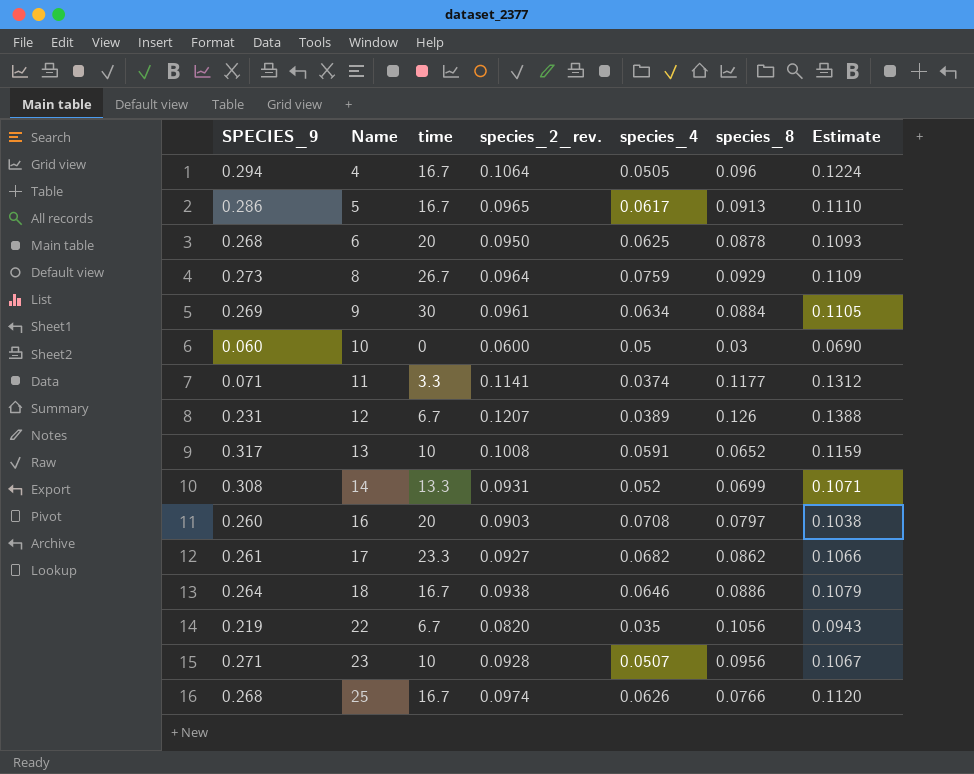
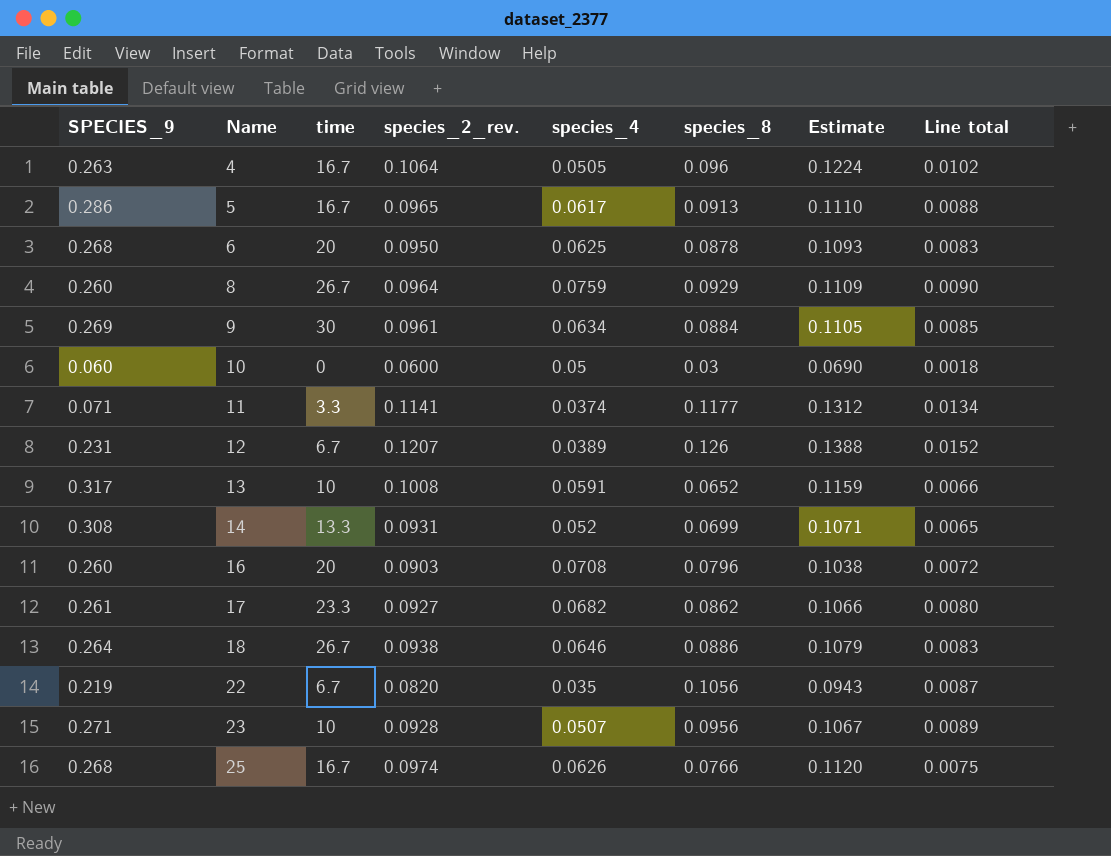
column Line total | formula: none -> [species_2_rev.] * [species_8]
4 | SPECIES_9: 0.294 -> 0.263
8 | SPECIES_9: 0.273 -> 0.260
16 | species_8: 0.0797 -> 0.0796
18 | time: 16.7 -> 26.7

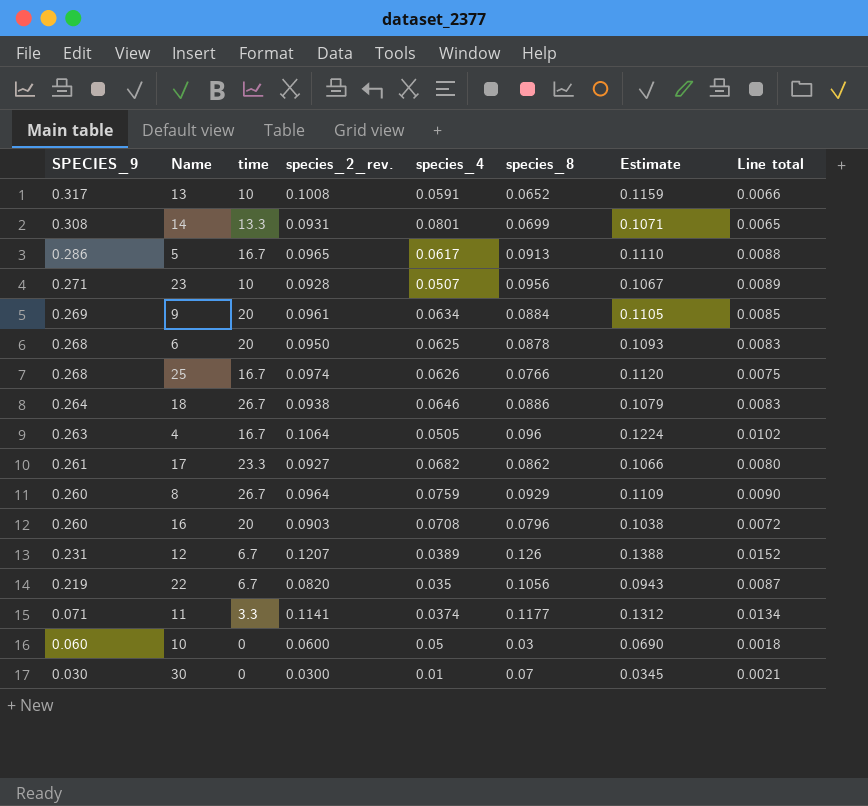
row order: Name ascending -> SPECIES_9 descending
14 | species_4: 0.052 -> 0.0801
9 | time: 30 -> 20
row 30: none -> 0.030 | 0 | 0.0300 | 0.01 | 0.07 | 0.0345 | 0.0021

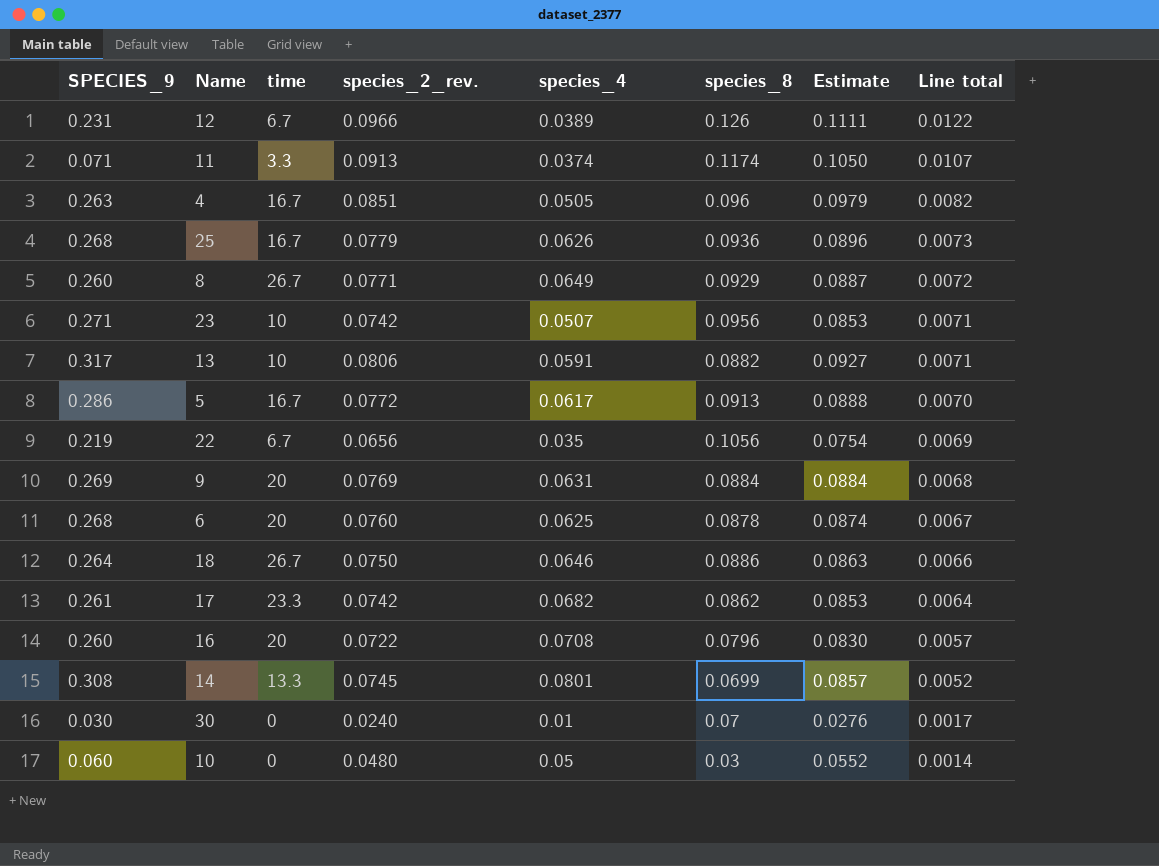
row order: SPECIES_9 descending -> Line total descending
12 | species_2_rev.: 0.1207 -> 0.0966
12 | Estimate: 0.1388 -> 0.1111
12 | Line total: 0.0152 -> 0.0122
11 | species_2_rev.: 0.1141 -> 0.0913
11 | species_8: 0.1177 -> 0.1174
11 | Estimate: 0.1312 -> 0.1050
11 | Line total: 0.0134 -> 0.0107
4 | species_2_rev.: 0.1064 -> 0.0851
4 | Estimate: 0.1224 -> 0.0979
4 | Line total: 0.0102 -> 0.0082
25 | species_2_rev.: 0.0974 -> 0.0779
25 | species_8: 0.0766 -> 0.0936
25 | Estimate: 0.1120 -> 0.0896
25 | Line total: 0.0075 -> 0.0073
8 | species_2_rev.: 0.0964 -> 0.0771
8 | species_4: 0.0759 -> 0.0649
8 | Estimate: 0.1109 -> 0.0887
8 | Line total: 0.0090 -> 0.0072
23 | species_2_rev.: 0.0928 -> 0.0742
23 | Estimate: 0.1067 -> 0.0853
23 | Line total: 0.0089 -> 0.0071
13 | species_2_rev.: 0.1008 -> 0.0806
13 | species_8: 0.0652 -> 0.0882
13 | Estimate: 0.1159 -> 0.0927
13 | Line total: 0.0066 -> 0.0071
5 | species_2_rev.: 0.0965 -> 0.0772
5 | Estimate: 0.1110 -> 0.0888
5 | Line total: 0.0088 -> 0.0070
22 | species_2_rev.: 0.0820 -> 0.0656
22 | Estimate: 0.0943 -> 0.0754
22 | Line total: 0.0087 -> 0.0069
9 | species_2_rev.: 0.0961 -> 0.0769
9 | species_4: 0.0634 -> 0.0631
9 | Estimate: 0.1105 -> 0.0884
9 | Line total: 0.0085 -> 0.0068
6 | species_2_rev.: 0.0950 -> 0.0760
6 | Estimate: 0.1093 -> 0.0874
6 | Line total: 0.0083 -> 0.0067
18 | species_2_rev.: 0.0938 -> 0.0750
18 | Estimate: 0.1079 -> 0.0863
18 | Line total: 0.0083 -> 0.0066
17 | species_2_rev.: 0.0927 -> 0.0742
17 | Estimate: 0.1066 -> 0.0853
17 | Line total: 0.0080 -> 0.0064
16 | species_2_rev.: 0.0903 -> 0.0722
16 | Estimate: 0.1038 -> 0.0830
16 | Line total: 0.0072 -> 0.0057
14 | species_2_rev.: 0.0931 -> 0.0745
14 | Estimate: 0.1071 -> 0.0857
14 | Line total: 0.0065 -> 0.0052
30 | species_2_rev.: 0.0300 -> 0.0240
30 | Estimate: 0.0345 -> 0.0276
30 | Line total: 0.0021 -> 0.0017
10 | species_2_rev.: 0.0600 -> 0.0480
10 | Estimate: 0.0690 -> 0.0552
10 | Line total: 0.0018 -> 0.0014

